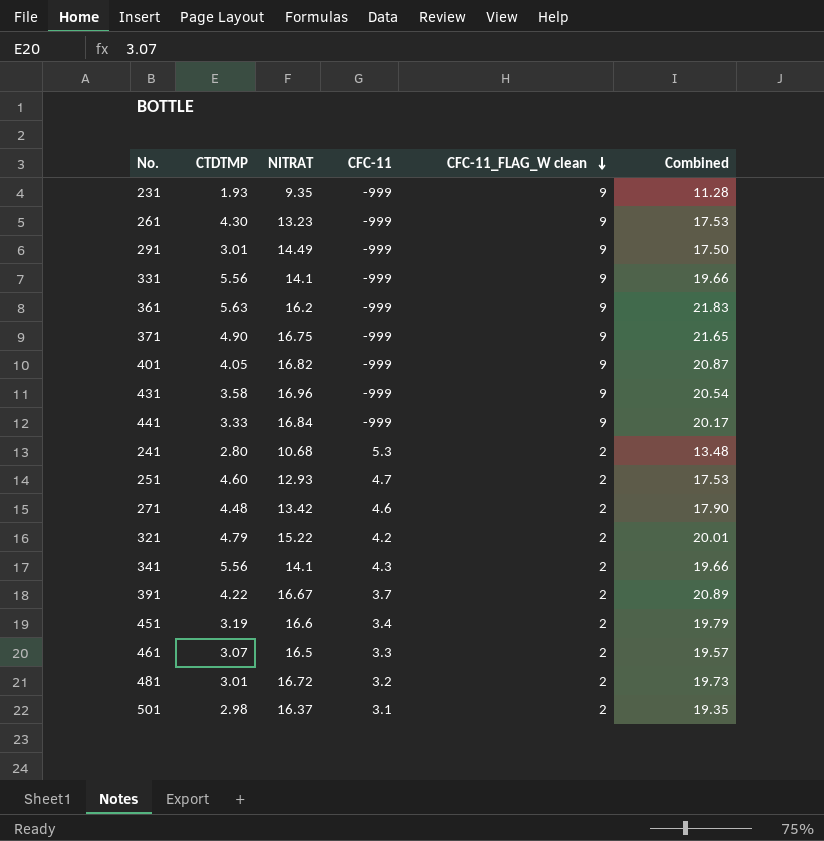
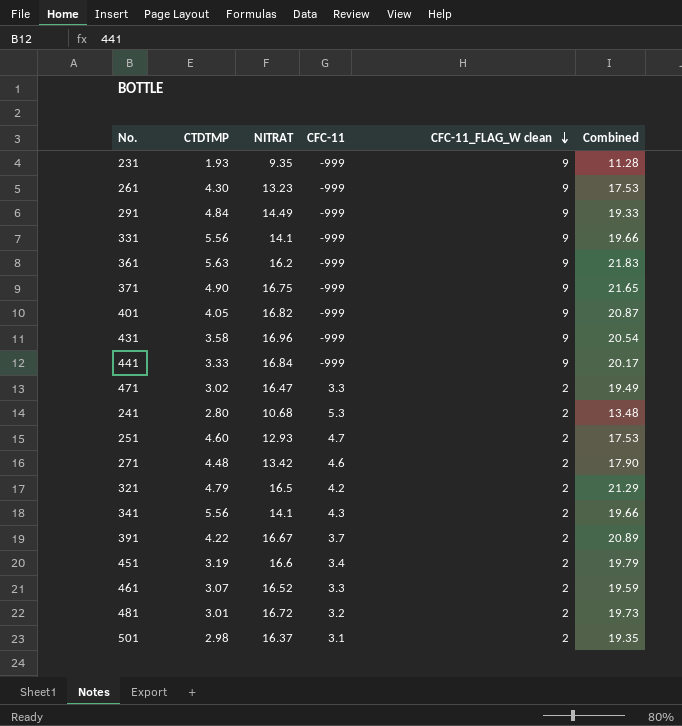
291 | CTDTMP: 3.01 -> 4.84
291 | Combined: 17.50 -> 19.33
row 471: none -> 3.02 | 16.47 | 3.3 | 2 | 19.49
321 | NITRAT: 15.22 -> 16.5
321 | Combined: 20.01 -> 21.29
461 | NITRAT: 16.5 -> 16.52
461 | Combined: 19.57 -> 19.59

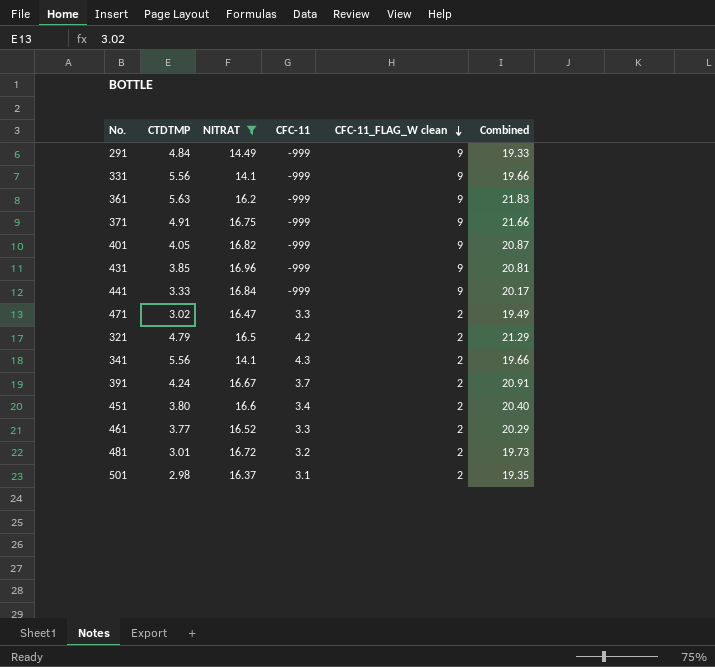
filter: none -> NITRAT >= 14.1
371 | CTDTMP: 4.90 -> 4.91
371 | Combined: 21.65 -> 21.66
431 | CTDTMP: 3.58 -> 3.85
431 | Combined: 20.54 -> 20.81
391 | CTDTMP: 4.22 -> 4.24
391 | Combined: 20.89 -> 20.91
451 | CTDTMP: 3.19 -> 3.80
451 | Combined: 19.79 -> 20.40
461 | CTDTMP: 3.07 -> 3.77
461 | Combined: 19.59 -> 20.29

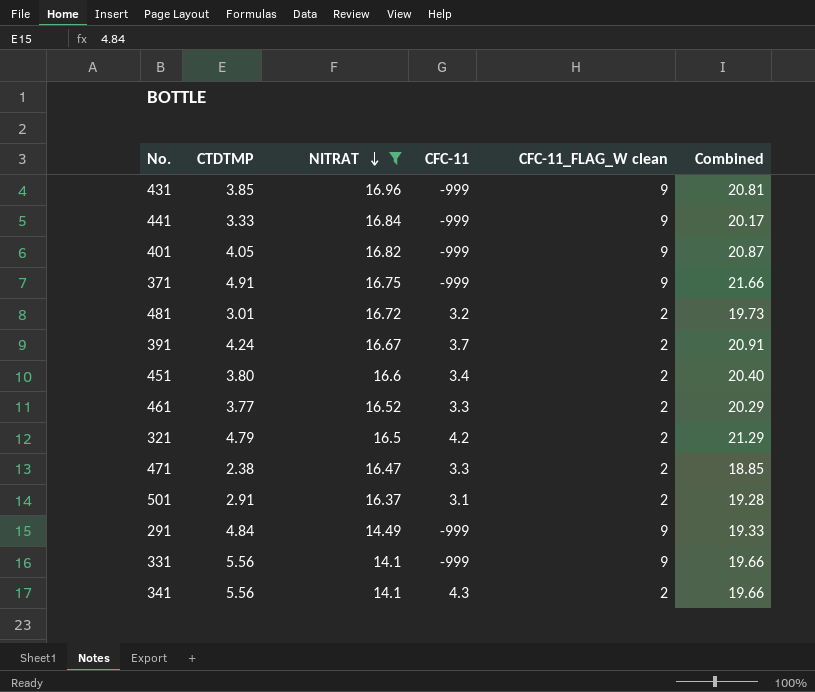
row order: CFC-11_FLAG_W clean descending -> NITRAT descending
row 361: 5.63 | 16.2 | -999 | 9 | 21.83 -> none
471 | CTDTMP: 3.02 -> 2.38
471 | Combined: 19.49 -> 18.85
501 | CTDTMP: 2.98 -> 2.91
501 | Combined: 19.35 -> 19.28

